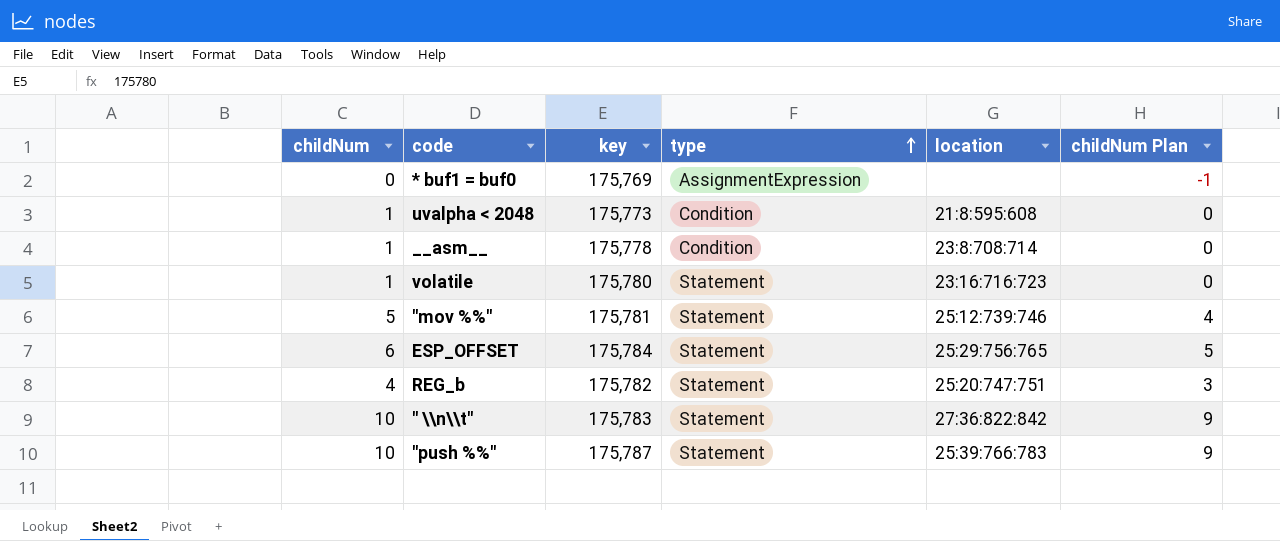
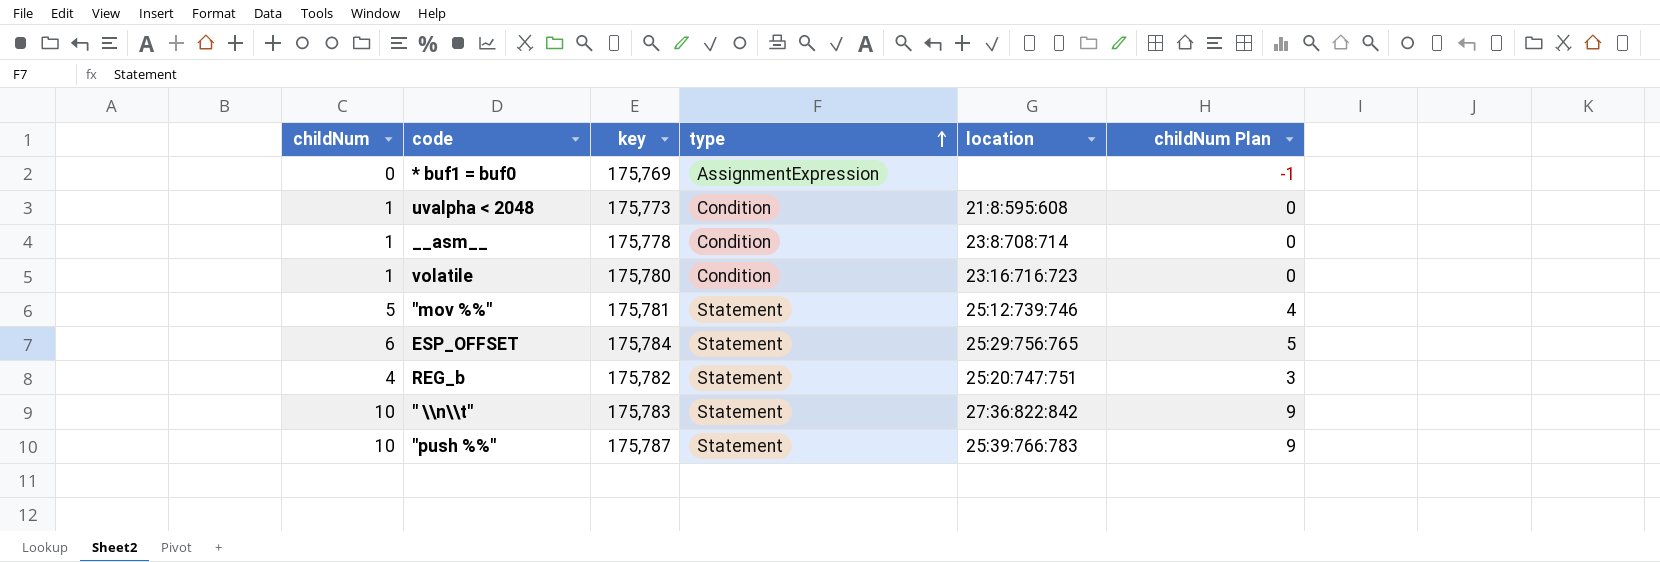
volatile | type: Statement -> Condition

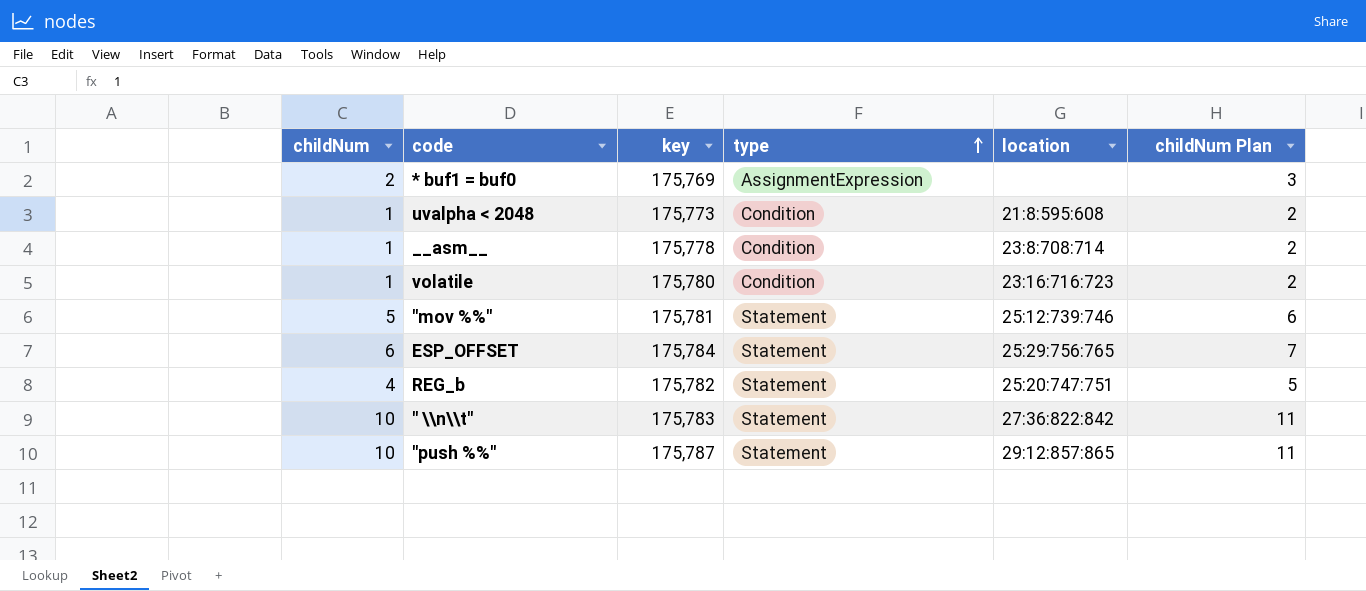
column childNum Plan | formula: [childNum] - 1 -> [childNum] + 1
* buf1 = buf0 | childNum: 0 -> 2
"push %%" | location: 25:39:766:783 -> 29:12:857:865

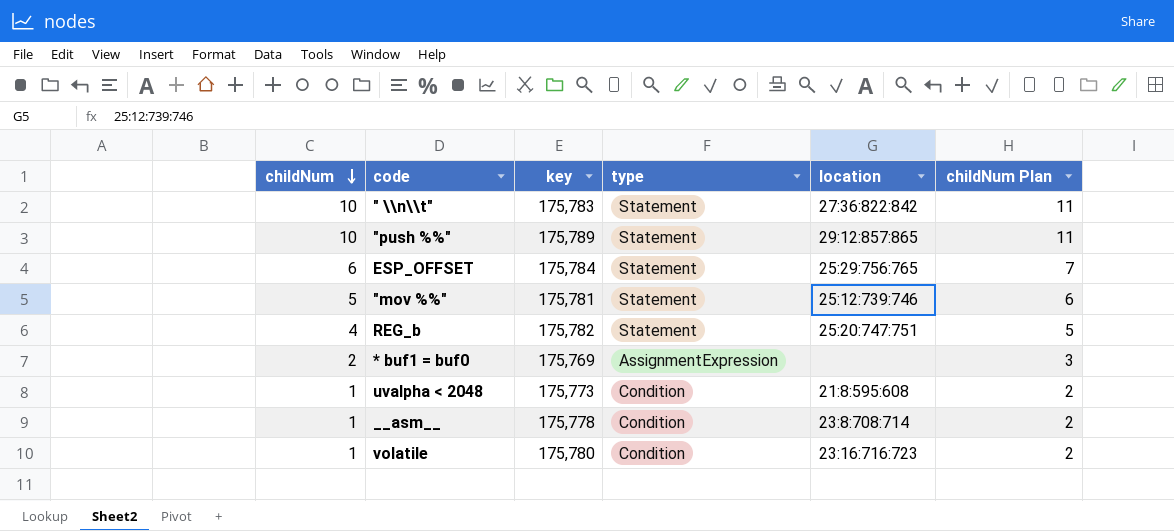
row order: type ascending -> childNum descending
"push %%" | key: 175,787 -> 175,789

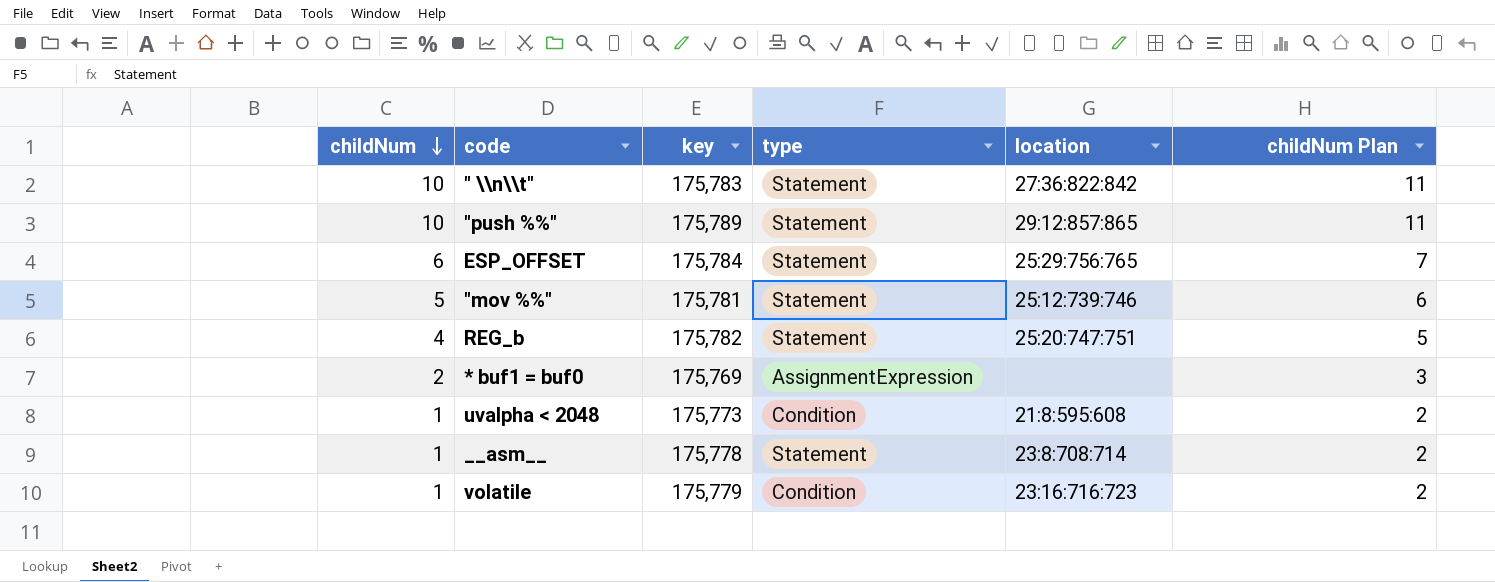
__asm__ | type: Condition -> Statement
volatile | key: 175,780 -> 175,779

